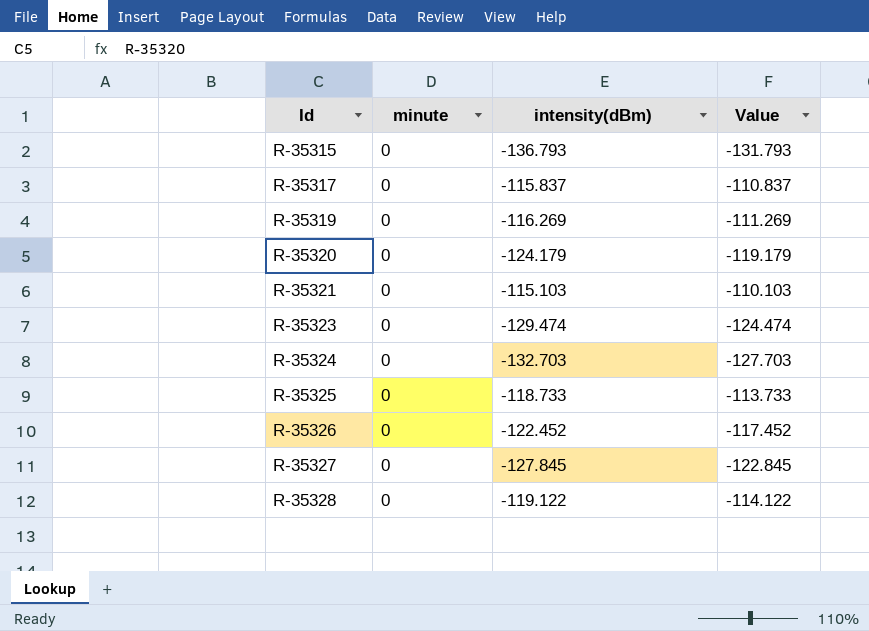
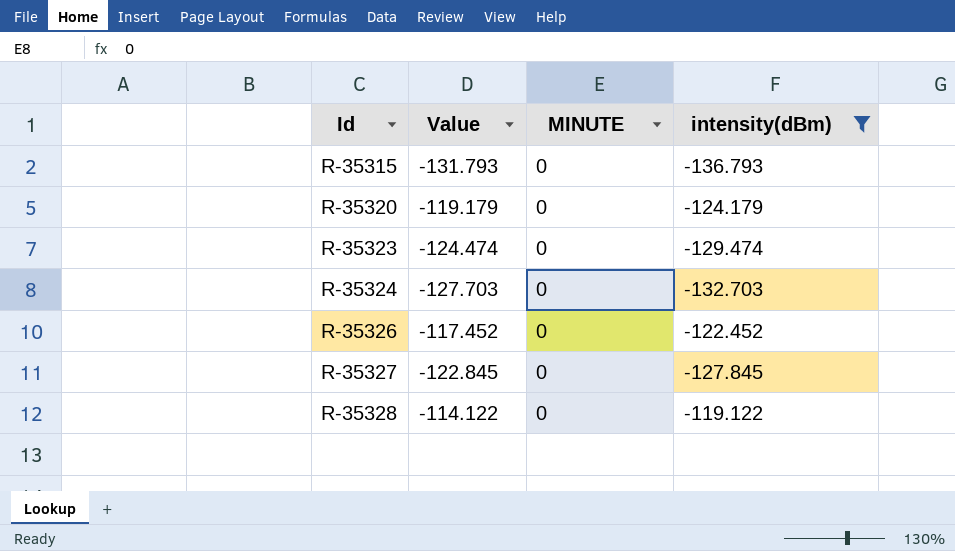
filter: none -> intensity(dBm) <= -119.122
column Value | position: 4 -> 2
column name: minute -> MINUTE

